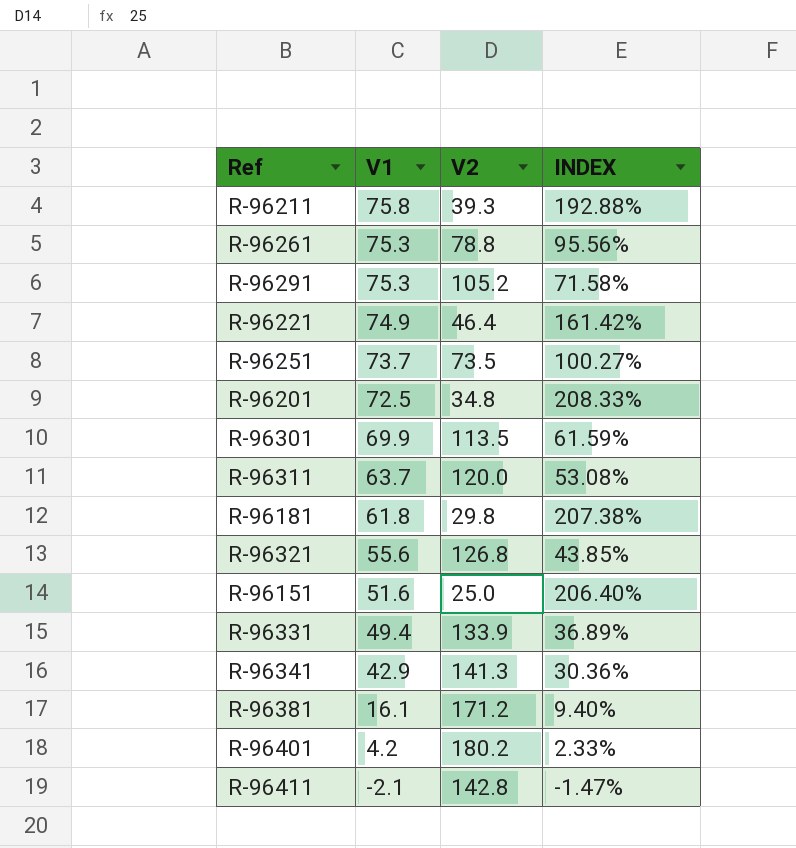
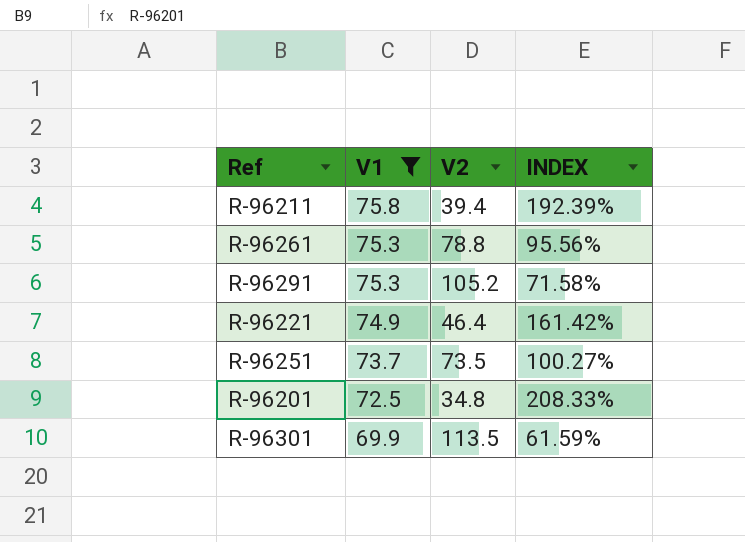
filter: none -> V1 >= 69.9
R-96211 | V2: 39.3 -> 39.4
R-96211 | INDEX: 192.88% -> 192.39%

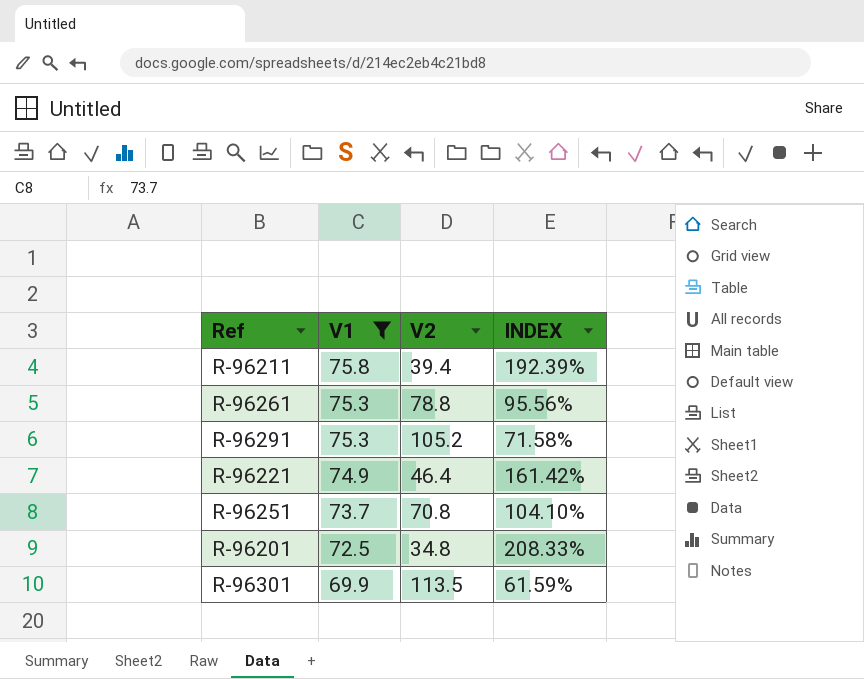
R-96251 | V2: 73.5 -> 70.8
R-96251 | INDEX: 100.27% -> 104.10%

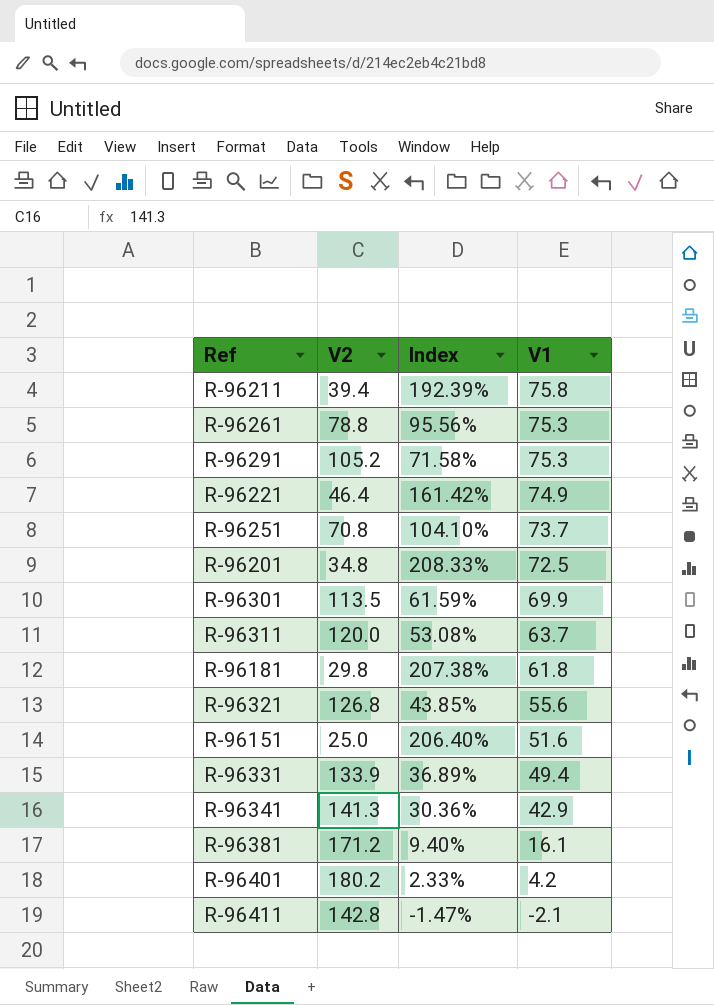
filter: V1 >= 69.9 -> none
column name: INDEX -> Index
column V1 | position: 2 -> 4

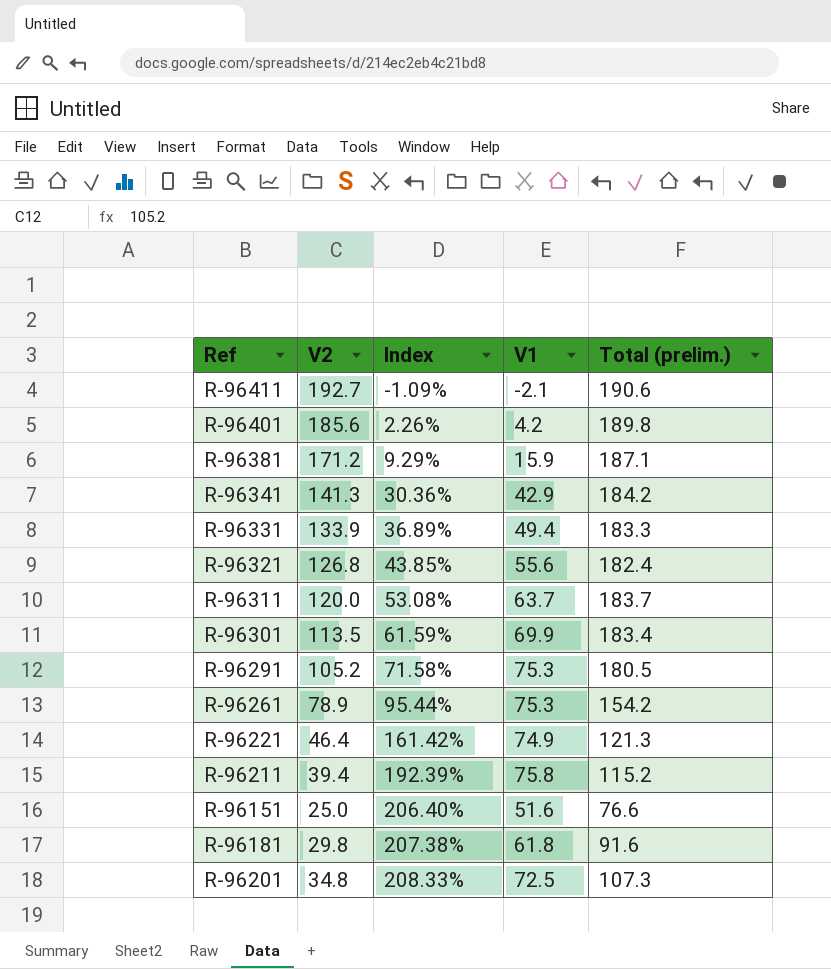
row order: V1 descending -> Index ascending
column Total (prelim.) | formula: none -> [V2] + [V1]
row R-96251: 70.8 | 104.10% | 73.7 -> none
R-96411 | V2: 142.8 -> 192.7
R-96411 | Index: -1.47% -> -1.09%
R-96401 | V2: 180.2 -> 185.6
R-96401 | Index: 2.33% -> 2.26%
R-96381 | Index: 9.40% -> 9.29%
R-96381 | V1: 16.1 -> 15.9
R-96261 | V2: 78.8 -> 78.9
R-96261 | Index: 95.56% -> 95.44%

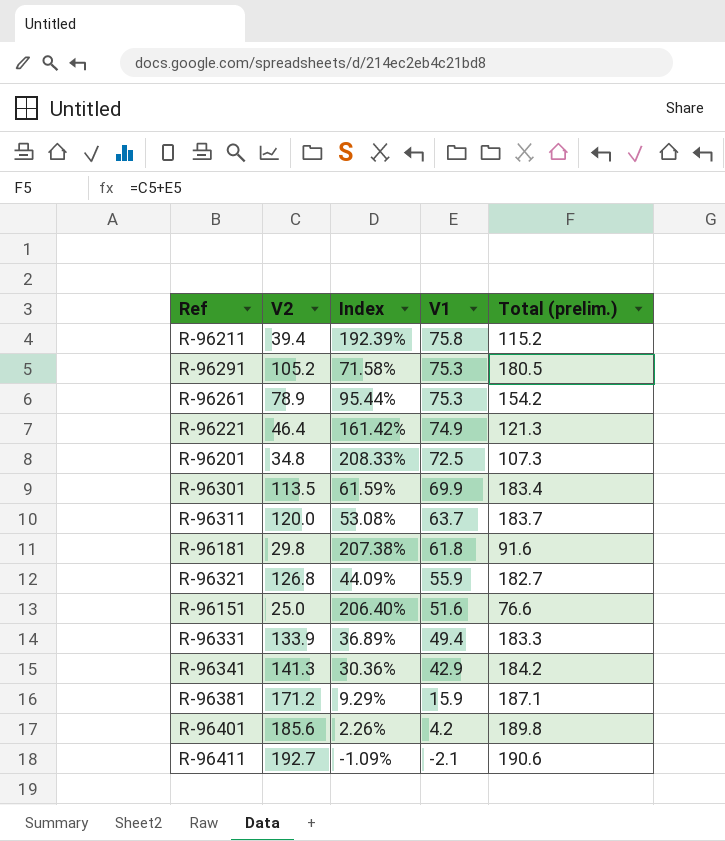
row order: Index ascending -> V1 descending
R-96321 | Index: 43.85% -> 44.09%
R-96321 | V1: 55.6 -> 55.9
R-96321 | Total (prelim.): 182.4 -> 182.7

